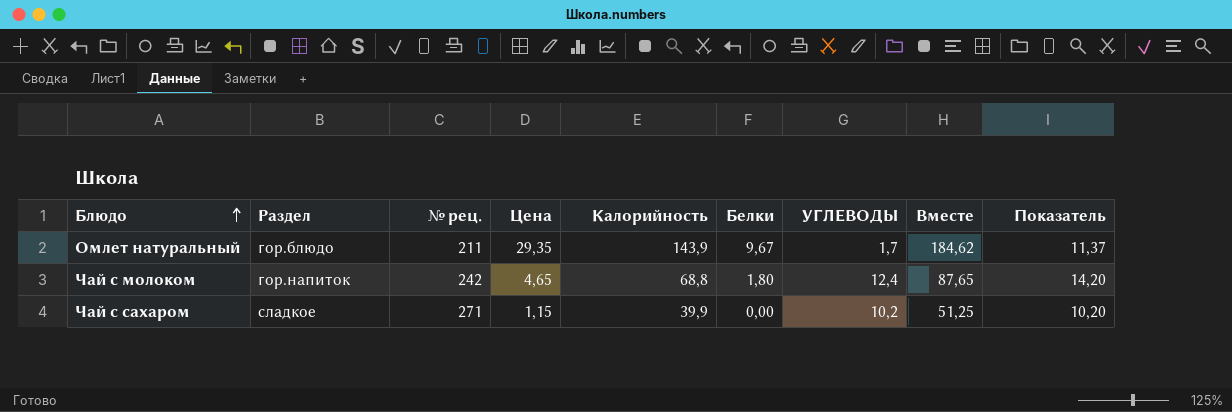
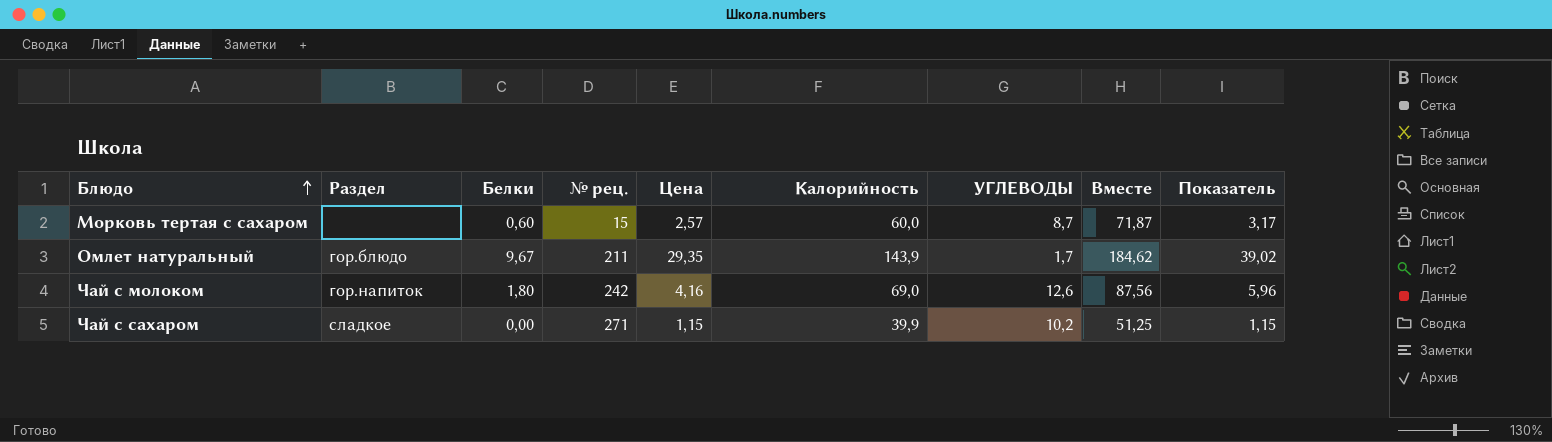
column Белки | position: 6 -> 3
column Показатель | formula: [Белки] + [УГЛЕВОДЫ] -> [Белки] + [Цена]
row Морковь тертая с сахаром: none -> none | 0,60 | 15 | 2,57 | 60,0 | 8,7 | 71,87 | 3,17
Чай с молоком | Цена: 4,65 -> 4,16
Чай с молоком | Калорийность: 68,8 -> 69,0
Чай с молоком | УГЛЕВОДЫ: 12,4 -> 12,6
Чай с молоком | Вместе: 87,65 -> 87,56

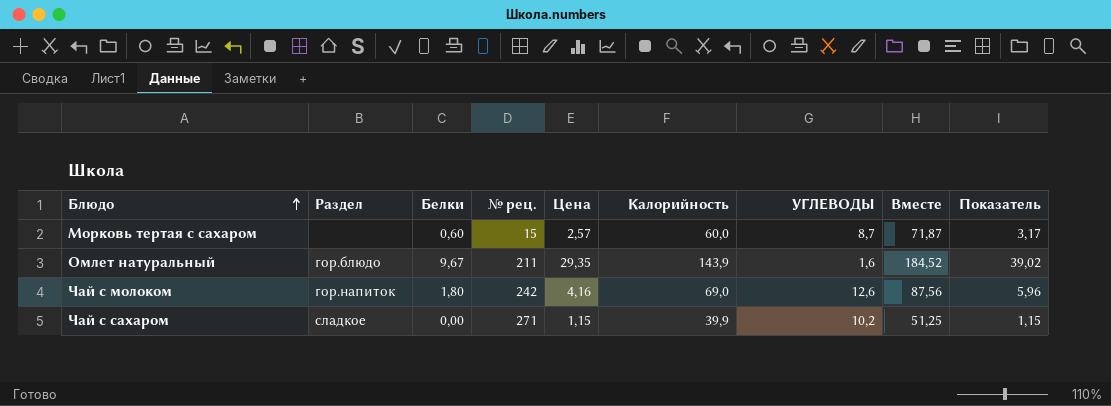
Омлет натуральный | УГЛЕВОДЫ: 1,7 -> 1,6
Омлет натуральный | Вместе: 184,62 -> 184,52

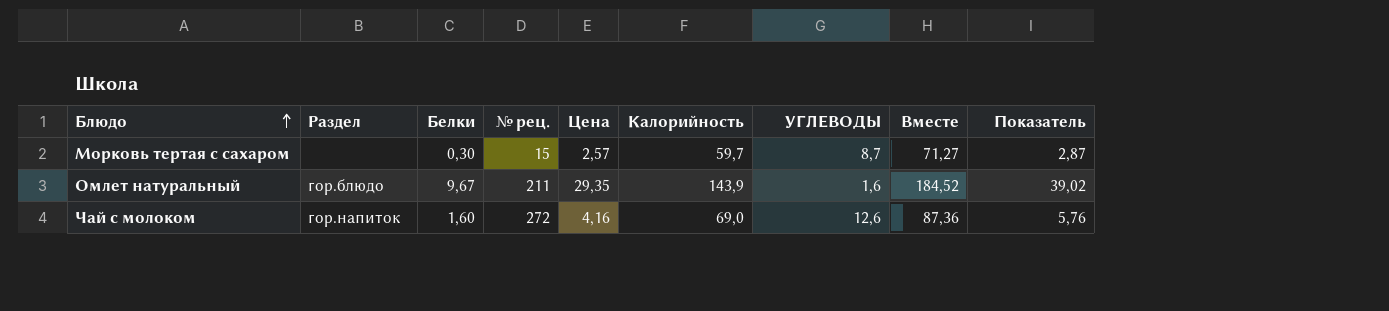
row Чай с сахаром: сладкое | 0,00 | 271 | 1,15 | 39,9 | 10,2 | 51,25 | 1,15 -> none
Морковь тертая с сахаром | Белки: 0,60 -> 0,30
Морковь тертая с сахаром | Калорийность: 60,0 -> 59,7
Морковь тертая с сахаром | Вместе: 71,87 -> 71,27
Морковь тертая с сахаром | Показатель: 3,17 -> 2,87
Чай с молоком | Белки: 1,80 -> 1,60
Чай с молоком | № рец.: 242 -> 272
Чай с молоком | Вместе: 87,56 -> 87,36
Чай с молоком | Показатель: 5,96 -> 5,76

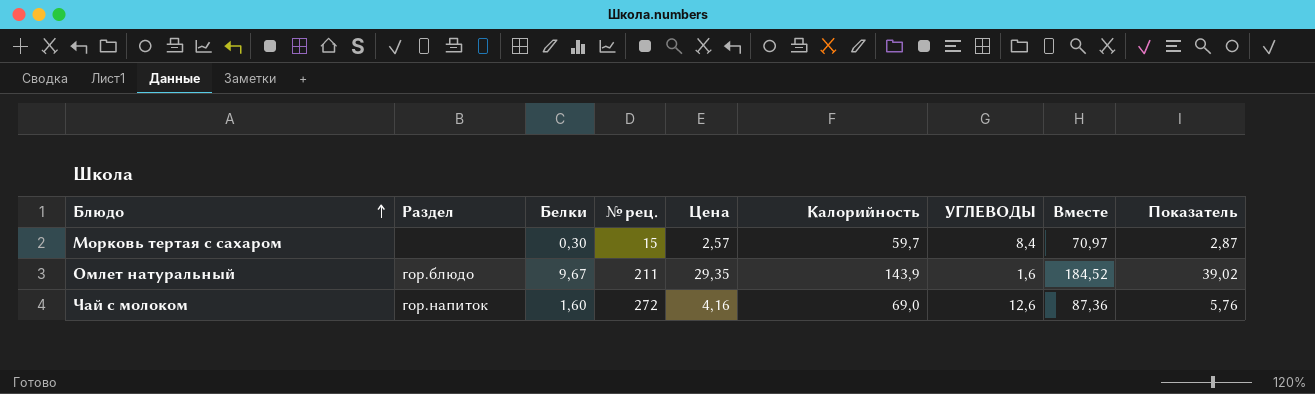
Морковь тертая с сахаром | УГЛЕВОДЫ: 8,7 -> 8,4
Морковь тертая с сахаром | Вместе: 71,27 -> 70,97

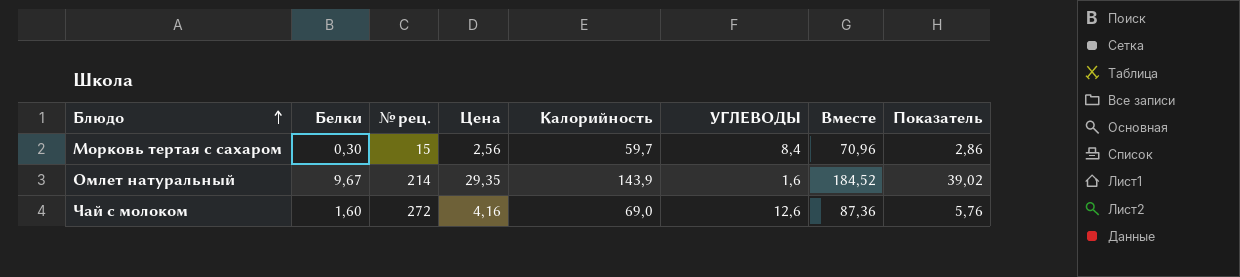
column Раздел | position: 2 -> none
Морковь тертая с сахаром | Цена: 2,57 -> 2,56
Морковь тертая с сахаром | Вместе: 70,97 -> 70,96
Морковь тертая с сахаром | Показатель: 2,87 -> 2,86
Омлет натуральный | № рец.: 211 -> 214

